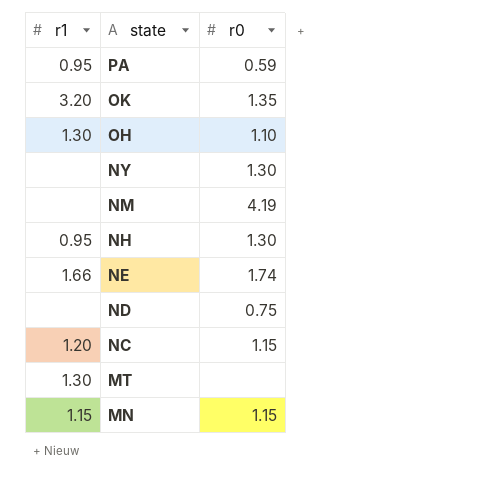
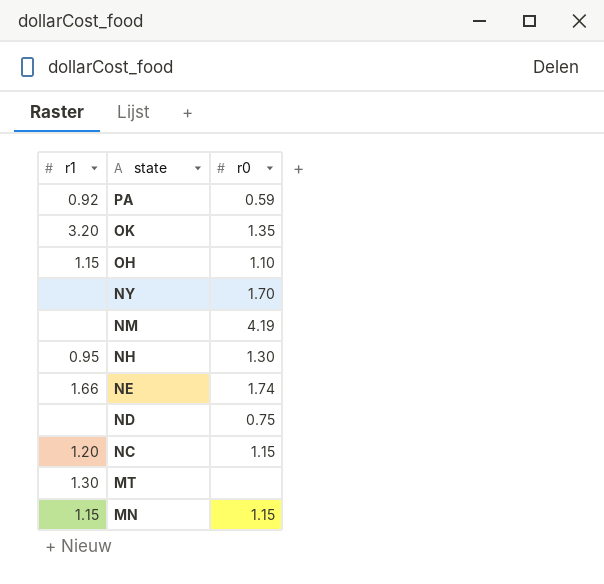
PA | r1: 0.95 -> 0.92
OH | r1: 1.30 -> 1.15
NY | r0: 1.30 -> 1.70

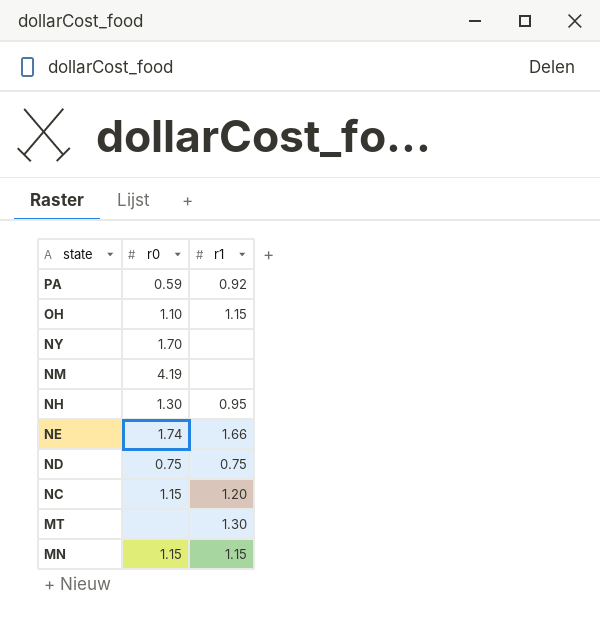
column r1 | position: 1 -> 3
row OK: 3.20 | 1.35 -> none
ND | r1: none -> 0.75

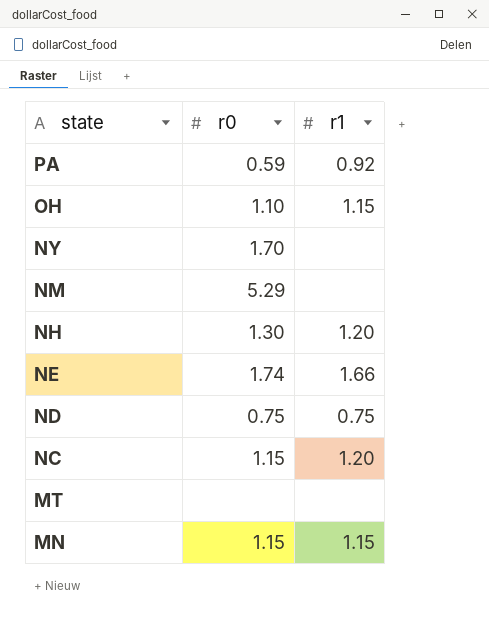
NM | r0: 4.19 -> 5.29
NH | r1: 0.95 -> 1.20
MT | r1: 1.30 -> none

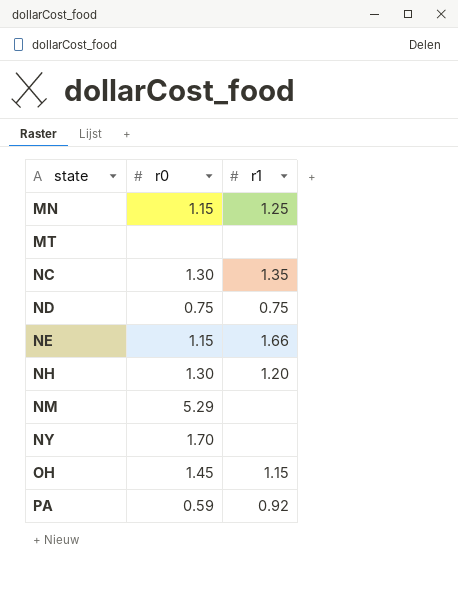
row order: state descending -> state ascending
MN | r1: 1.15 -> 1.25
NC | r0: 1.15 -> 1.30
NC | r1: 1.20 -> 1.35
NE | r0: 1.74 -> 1.15
OH | r0: 1.10 -> 1.45

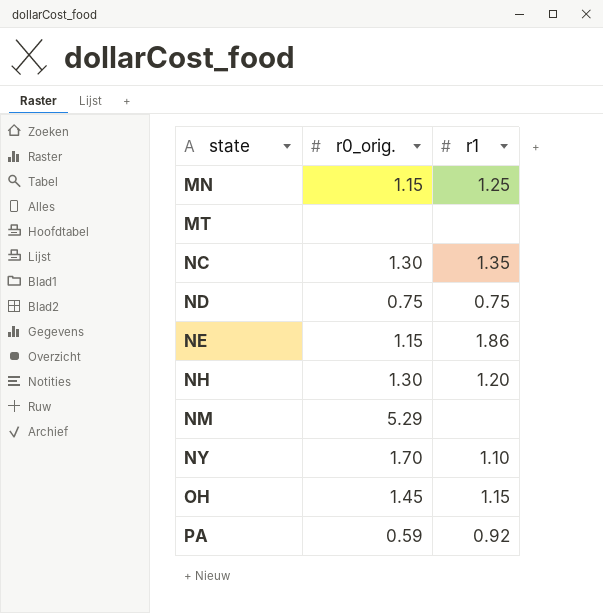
column name: r0 -> r0_orig.
NE | r1: 1.66 -> 1.86
NY | r1: none -> 1.10

